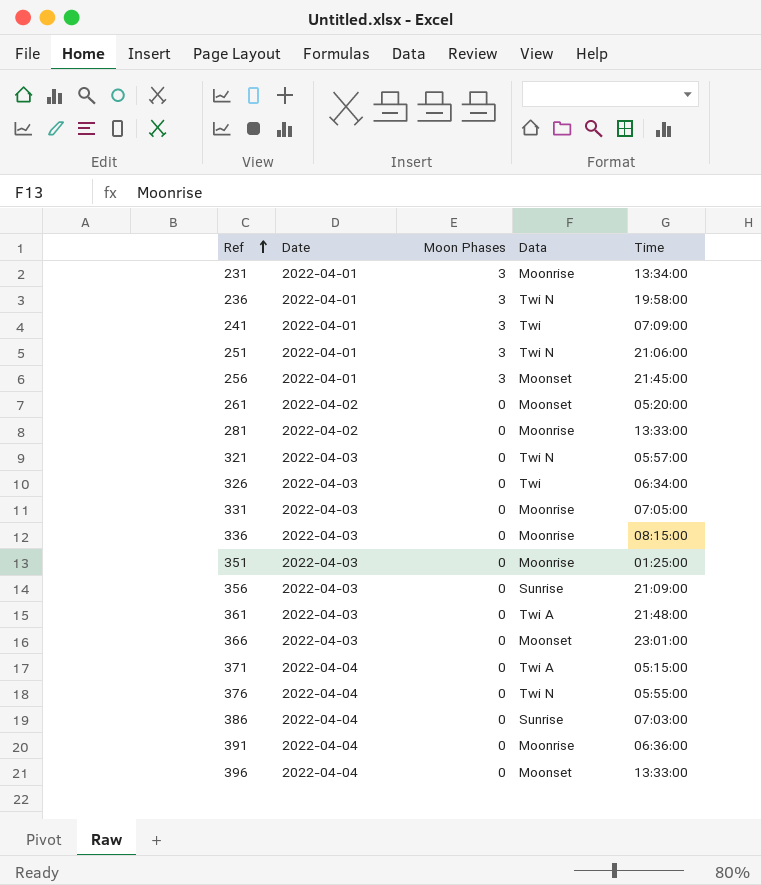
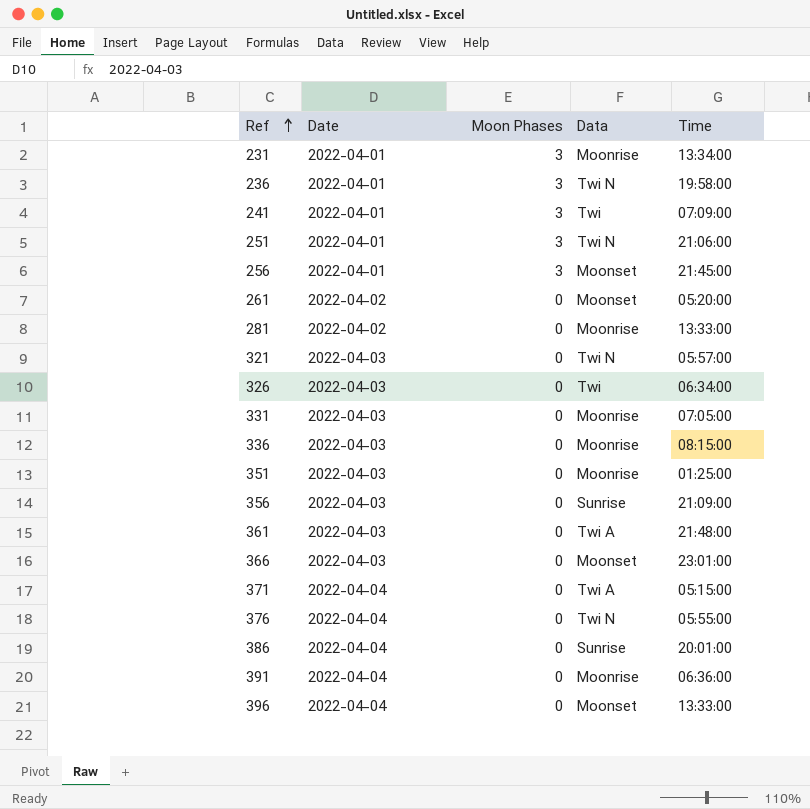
386 | Time: 07:03:00 -> 20:01:00

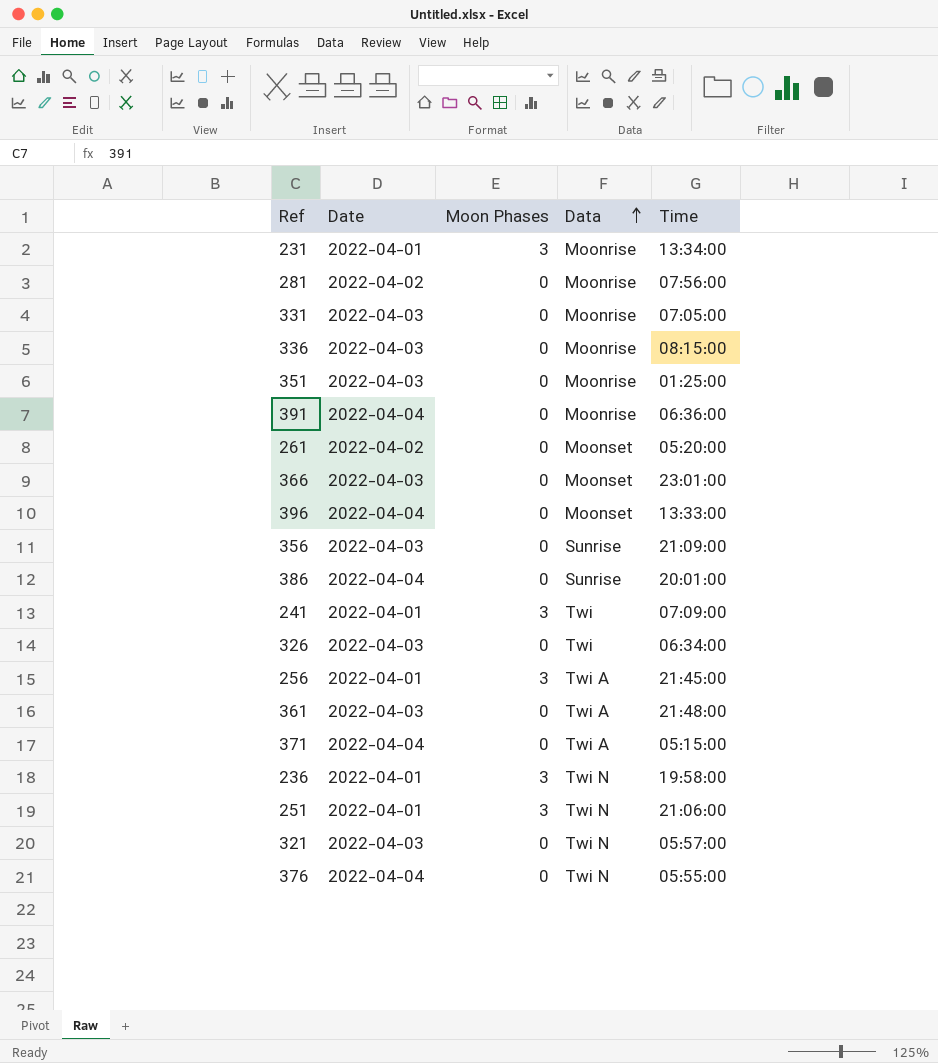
row order: Ref ascending -> Data ascending
281 | Time: 13:33:00 -> 07:56:00
256 | Data: Moonset -> Twi A

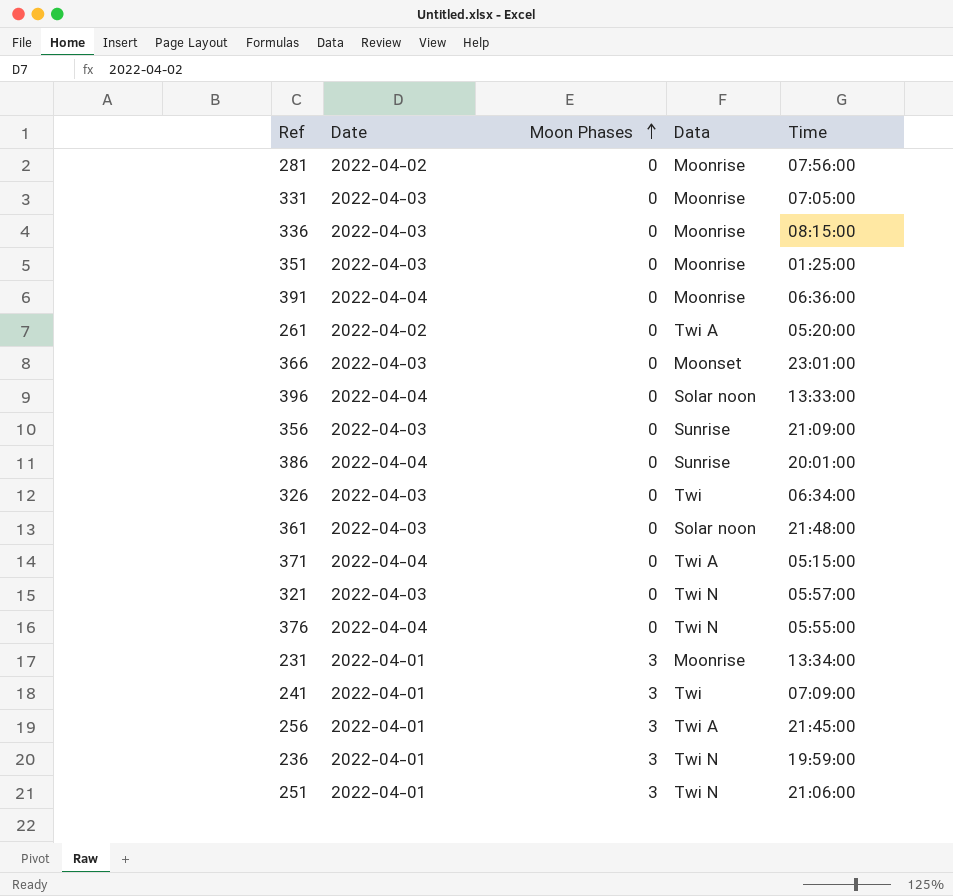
row order: Data ascending -> Moon Phases ascending
261 | Data: Moonset -> Twi A
396 | Data: Moonset -> Solar noon
361 | Data: Twi A -> Solar noon
236 | Time: 19:58:00 -> 19:59:00

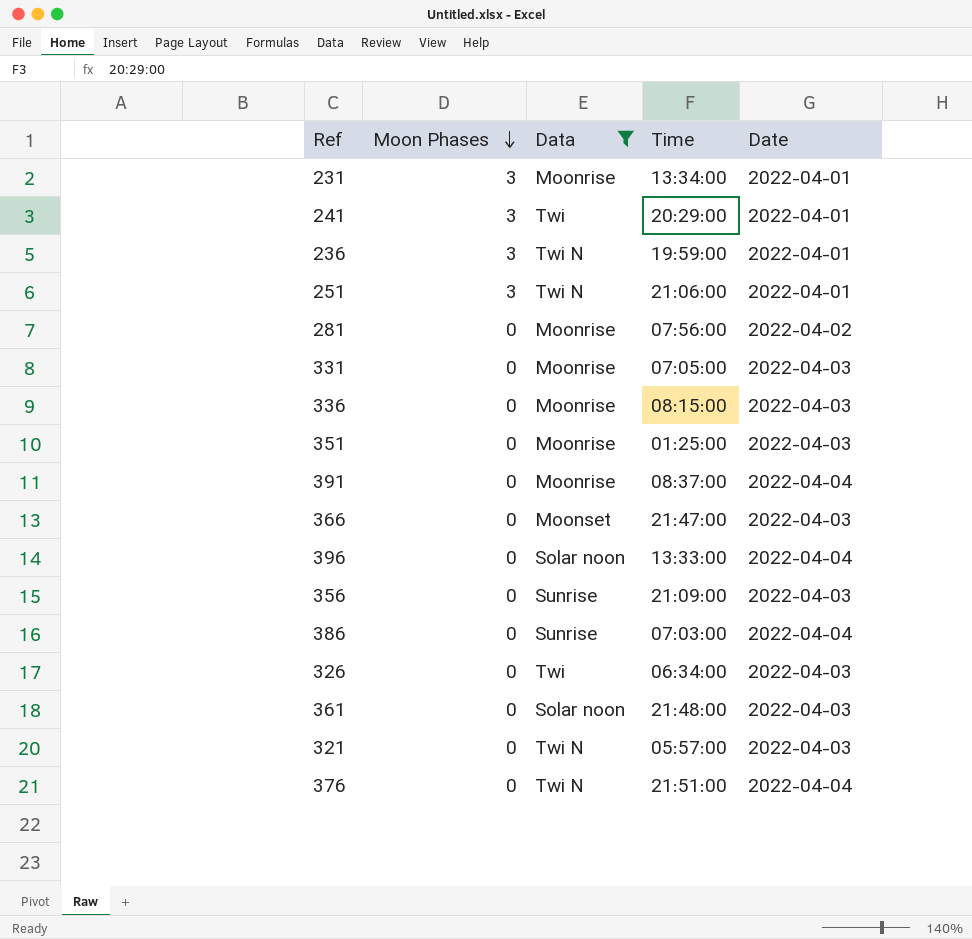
filter: none -> Data != Twi A
row order: Moon Phases ascending -> Moon Phases descending
column Date | position: 2 -> 5
241 | Time: 07:09:00 -> 20:29:00
391 | Time: 06:36:00 -> 08:37:00
366 | Time: 23:01:00 -> 21:47:00
386 | Time: 20:01:00 -> 07:03:00
376 | Time: 05:55:00 -> 21:51:00

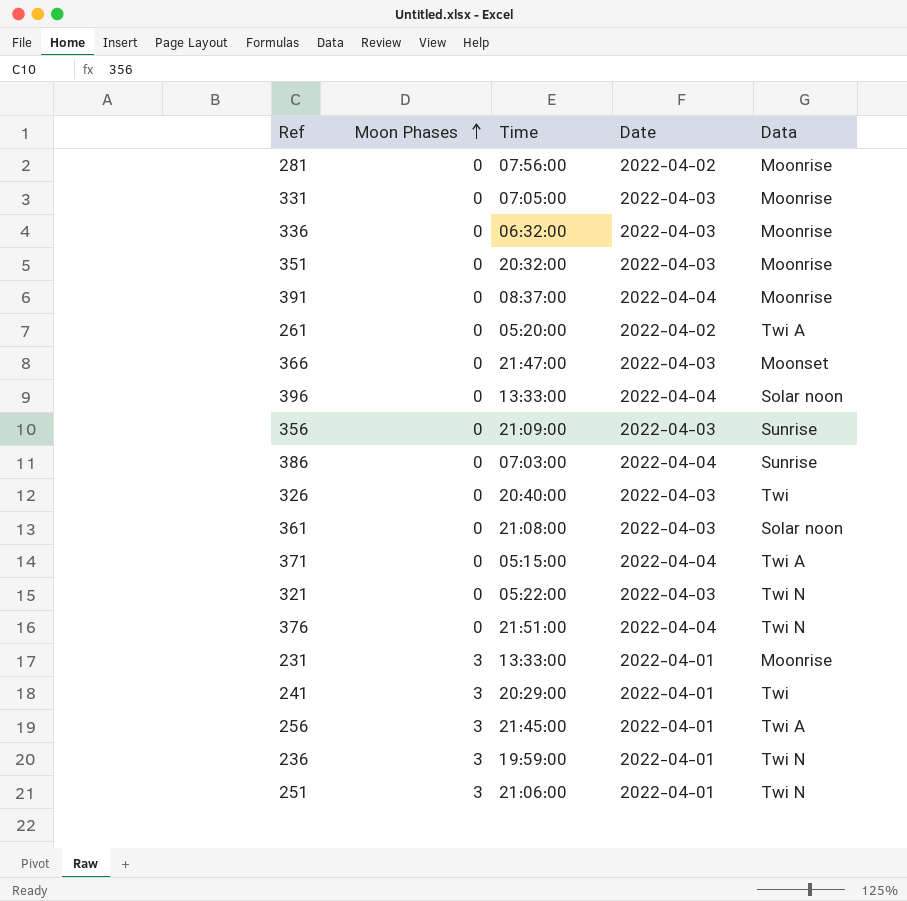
filter: Data != Twi A -> none
row order: Moon Phases descending -> Moon Phases ascending
column Data | position: 3 -> 5
336 | Time: 08:15:00 -> 06:32:00
351 | Time: 01:25:00 -> 20:32:00
326 | Time: 06:34:00 -> 20:40:00
361 | Time: 21:48:00 -> 21:08:00
321 | Time: 05:57:00 -> 05:22:00
231 | Time: 13:34:00 -> 13:33:00

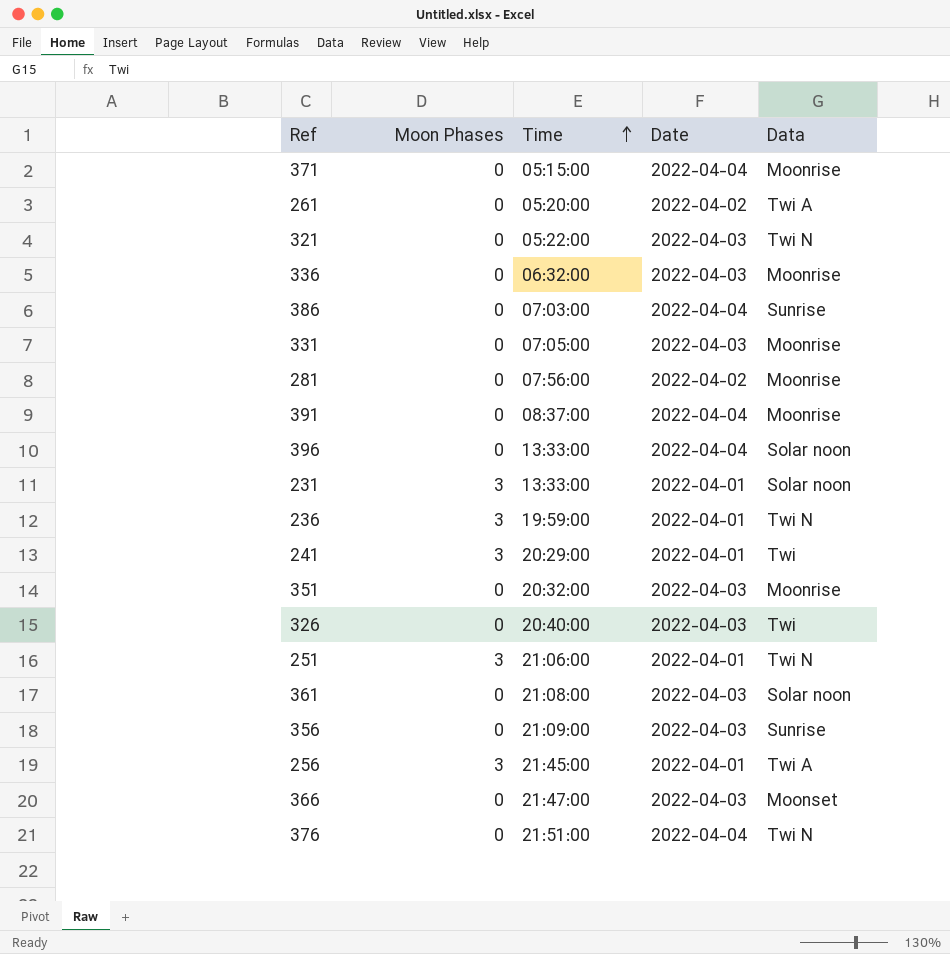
row order: Moon Phases ascending -> Time ascending
371 | Data: Twi A -> Moonrise
231 | Data: Moonrise -> Solar noon

